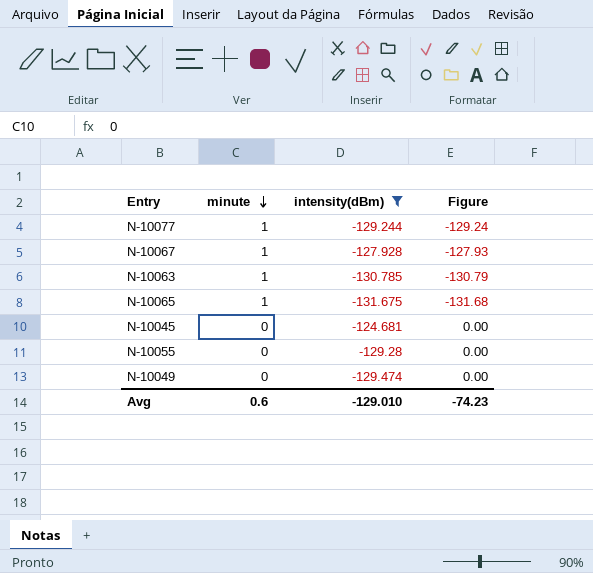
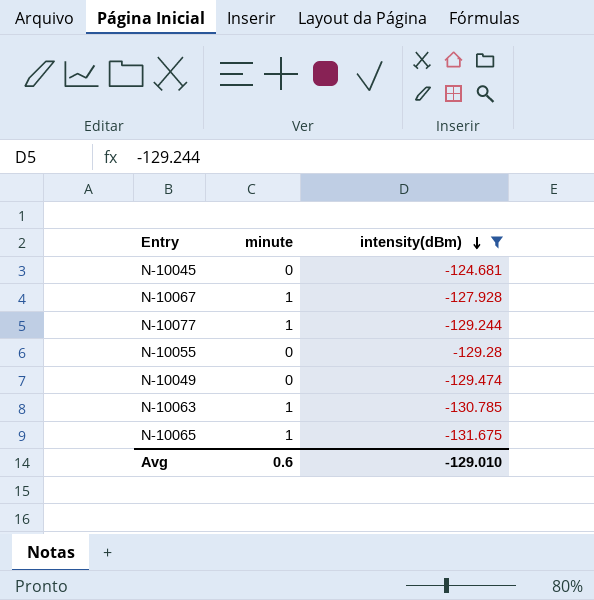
row order: minute descending -> intensity(dBm) descending
column Figure | formula: [minute] * [intensity(dBm)] -> none

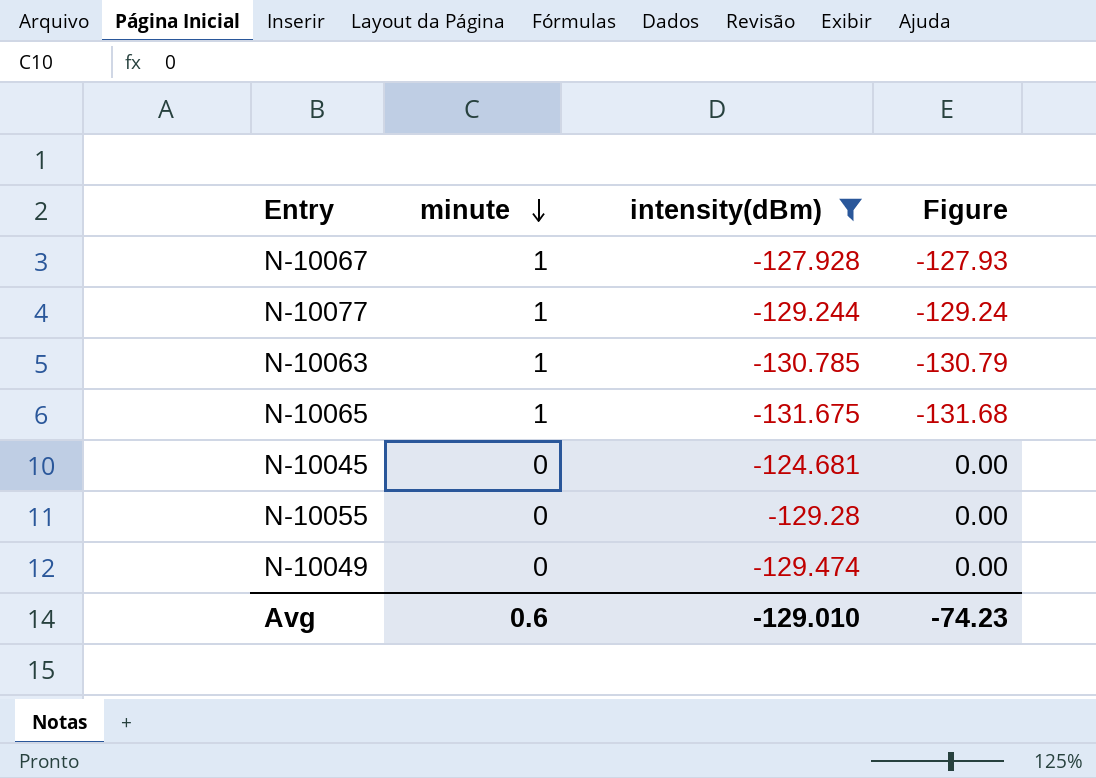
row order: intensity(dBm) descending -> minute descending
column Figure | formula: none -> [minute] * [intensity(dBm)]

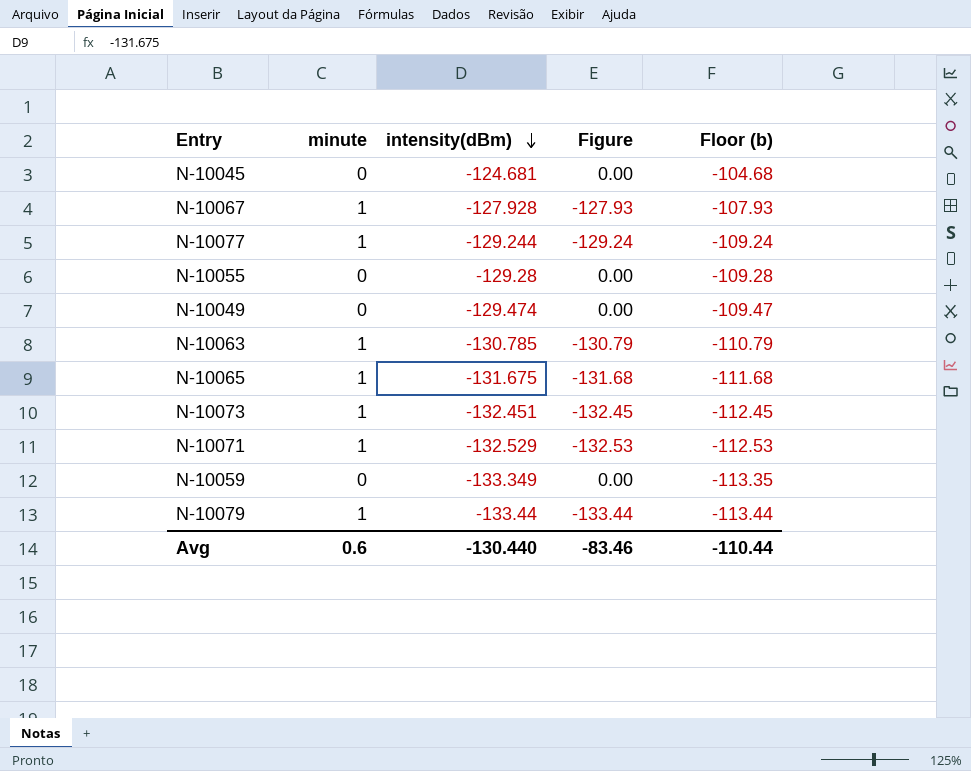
filter: intensity(dBm) >= -131.675 -> none
row order: minute descending -> intensity(dBm) descending
column Floor (b) | formula: none -> [intensity(dBm)] + 20
Avg | intensity(dBm): -129.010 -> -130.440
Avg | Figure: -74.23 -> -83.46

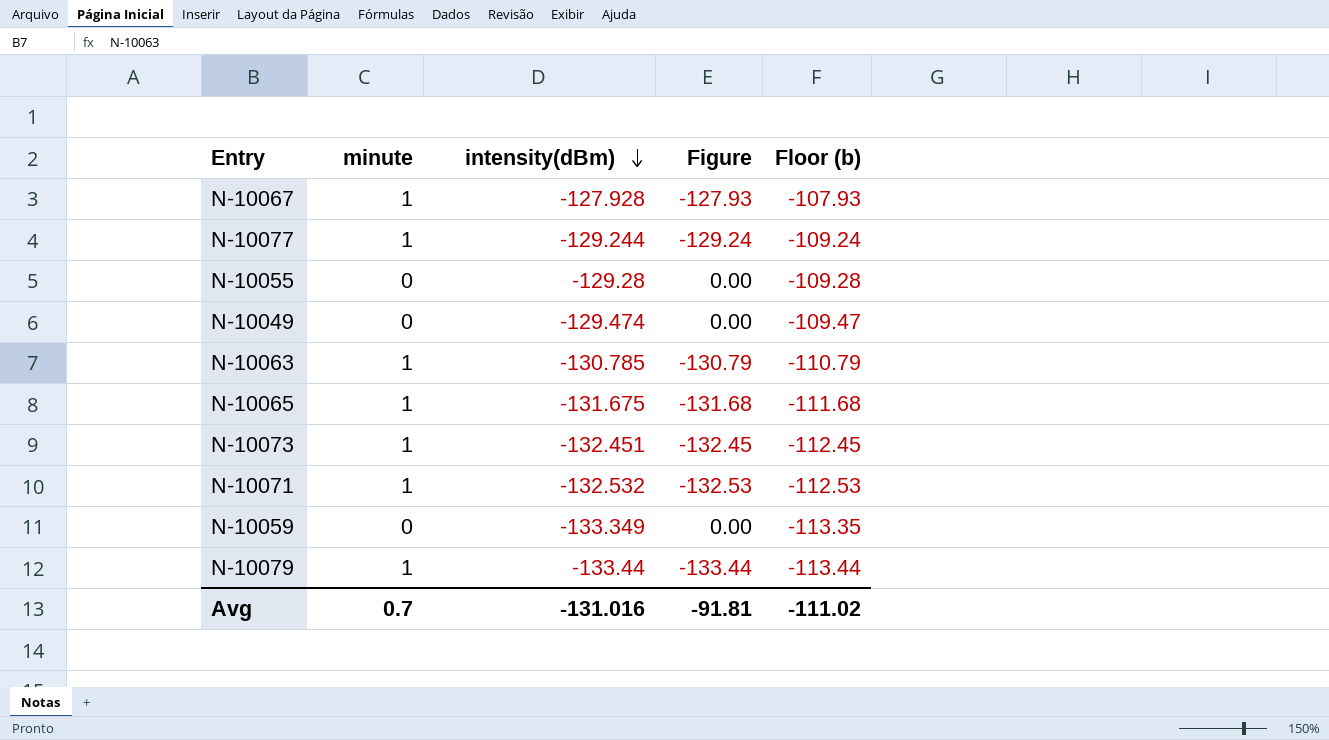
row N-10045: 0 | -124.681 | 0.00 | -104.68 -> none
N-10071 | intensity(dBm): -132.529 -> -132.532
Avg | minute: 0.6 -> 0.7
Avg | intensity(dBm): -130.440 -> -131.016
Avg | Figure: -83.46 -> -91.81
Avg | Floor (b): -110.44 -> -111.02

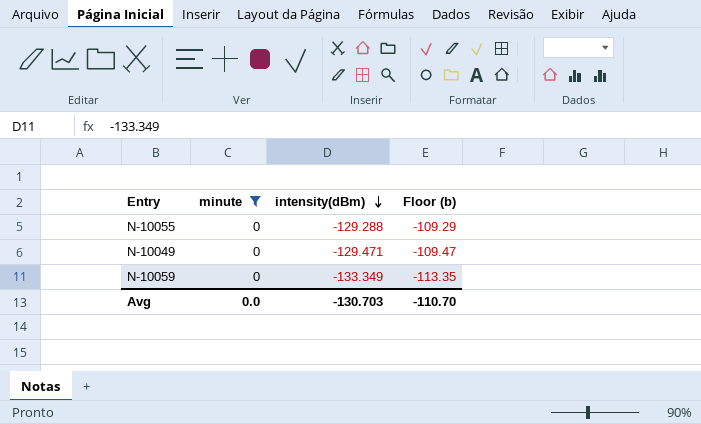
filter: none -> minute = 0
column Figure | formula: [minute] * [intensity(dBm)] -> none
N-10055 | intensity(dBm): -129.28 -> -129.288
N-10055 | Floor (b): -109.28 -> -109.29
N-10049 | intensity(dBm): -129.474 -> -129.471
Avg | minute: 0.7 -> 0.0
Avg | intensity(dBm): -131.016 -> -130.703
Avg | Floor (b): -111.02 -> -110.70

